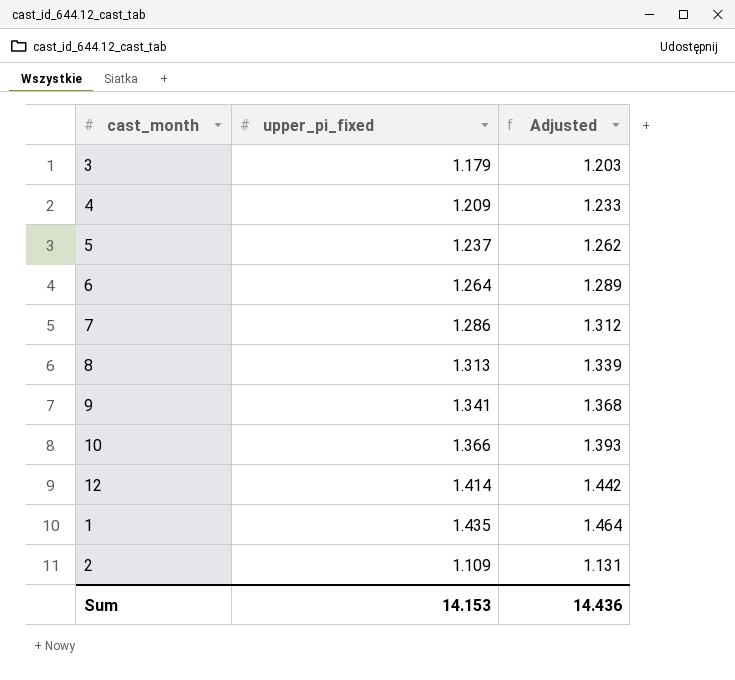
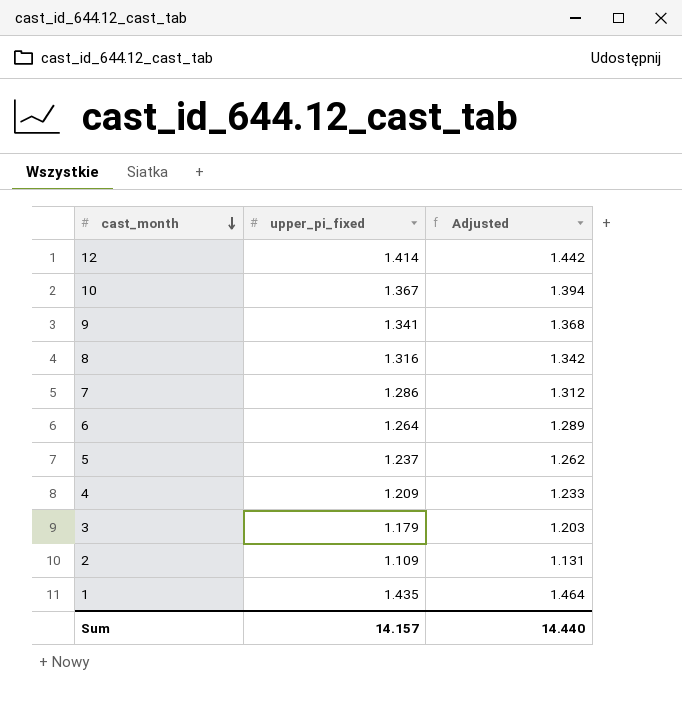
row order: none -> cast_month descending
10 | upper_pi_fixed: 1.366 -> 1.367
10 | Adjusted: 1.393 -> 1.394
8 | upper_pi_fixed: 1.313 -> 1.316
8 | Adjusted: 1.339 -> 1.342
Sum | upper_pi_fixed: 14.153 -> 14.157
Sum | Adjusted: 14.436 -> 14.440

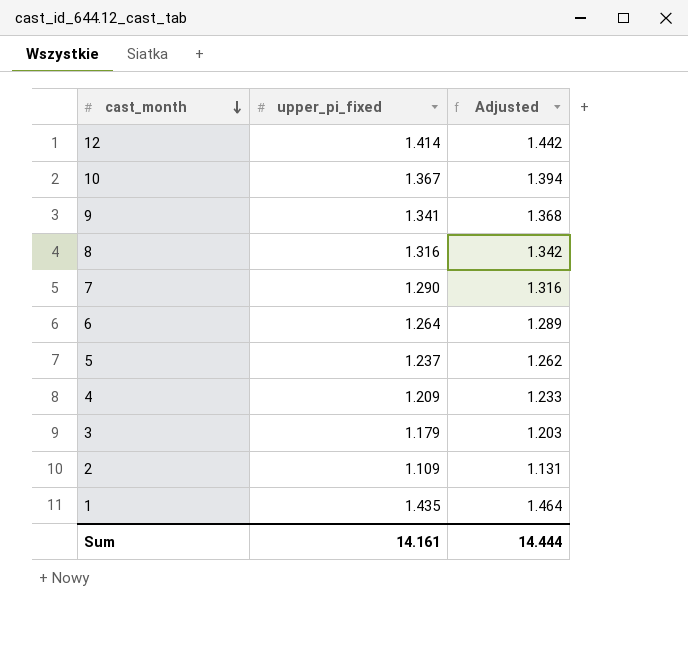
7 | upper_pi_fixed: 1.286 -> 1.290
7 | Adjusted: 1.312 -> 1.316
Sum | upper_pi_fixed: 14.157 -> 14.161
Sum | Adjusted: 14.440 -> 14.444

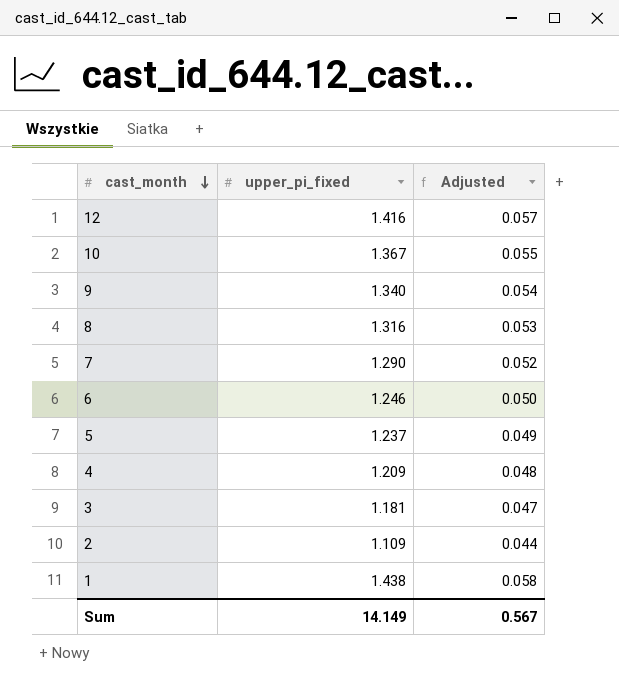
column Adjusted | formula: [upper_pi_fixed] * 1.02 -> [upper_pi_fixed] * 0.04
12 | upper_pi_fixed: 1.414 -> 1.416
9 | upper_pi_fixed: 1.341 -> 1.340
6 | upper_pi_fixed: 1.264 -> 1.246
3 | upper_pi_fixed: 1.179 -> 1.181
1 | upper_pi_fixed: 1.435 -> 1.438
Sum | upper_pi_fixed: 14.161 -> 14.149
Sum | Adjusted: 14.444 -> 0.567

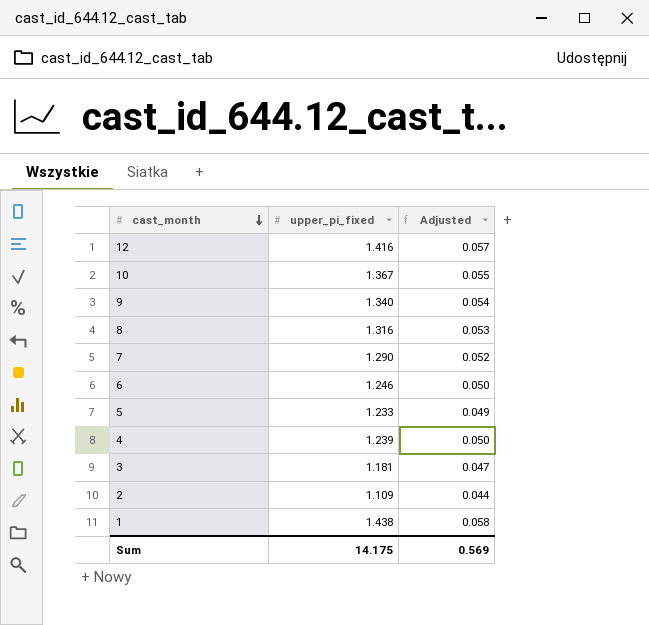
5 | upper_pi_fixed: 1.237 -> 1.233
4 | upper_pi_fixed: 1.209 -> 1.239
4 | Adjusted: 0.048 -> 0.050
Sum | upper_pi_fixed: 14.149 -> 14.175
Sum | Adjusted: 0.567 -> 0.569

